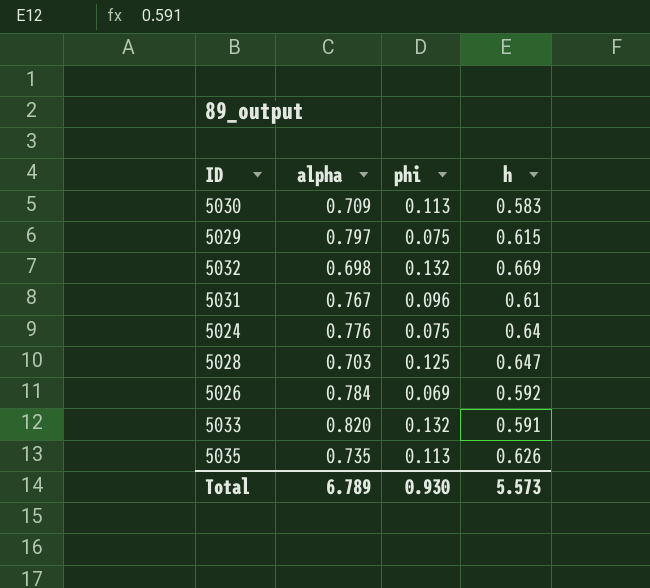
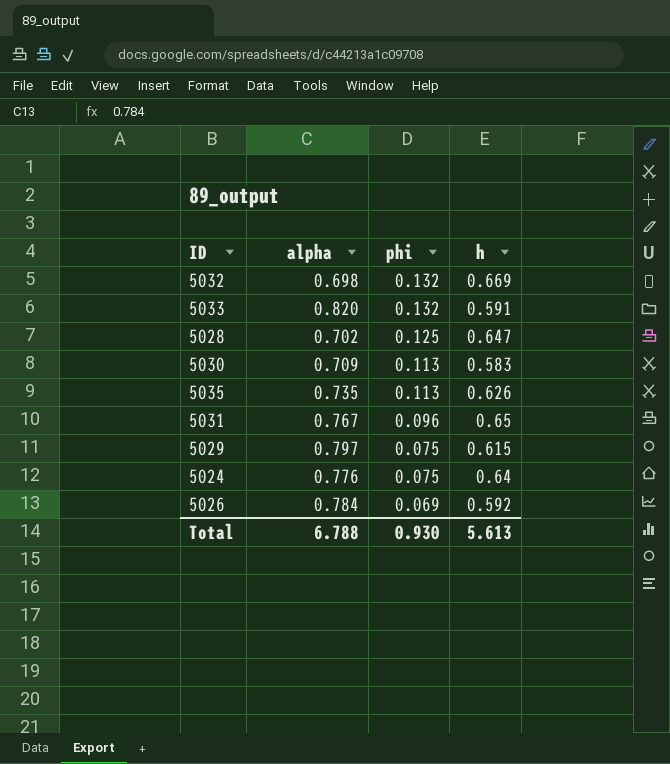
row order: none -> phi descending
5028 | alpha: 0.703 -> 0.702
5031 | h: 0.61 -> 0.65
Total | alpha: 6.789 -> 6.788
Total | h: 5.573 -> 5.613

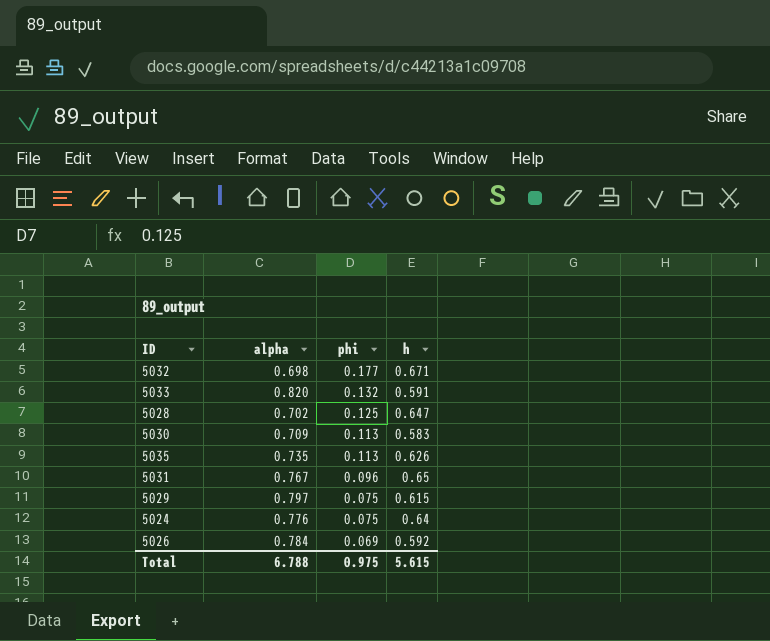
5032 | phi: 0.132 -> 0.177
5032 | h: 0.669 -> 0.671
Total | phi: 0.930 -> 0.975
Total | h: 5.613 -> 5.615

